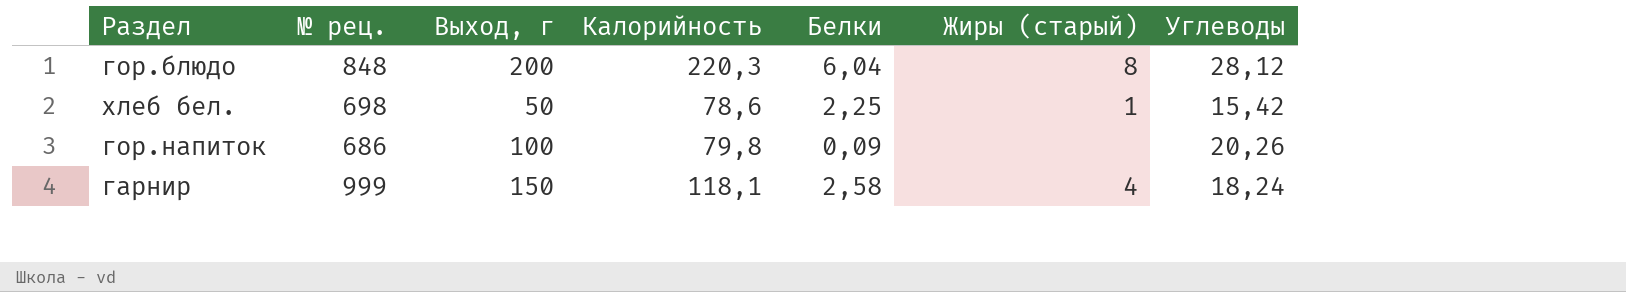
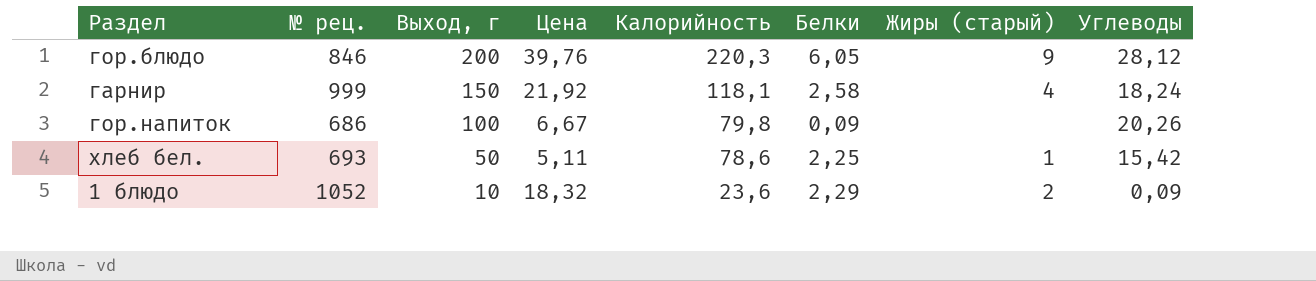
row order: none -> Выход, г descending
column Цена | position: none -> 4
гор.блюдо | № рец.: 848 -> 846
гор.блюдо | Белки: 6,04 -> 6,05
гор.блюдо | Жиры (старый): 8 -> 9
хлеб бел. | № рец.: 698 -> 693
row 1 блюдо: none -> 1052 | 10 | 18,32 | 23,6 | 2,29 | 2 | 0,09

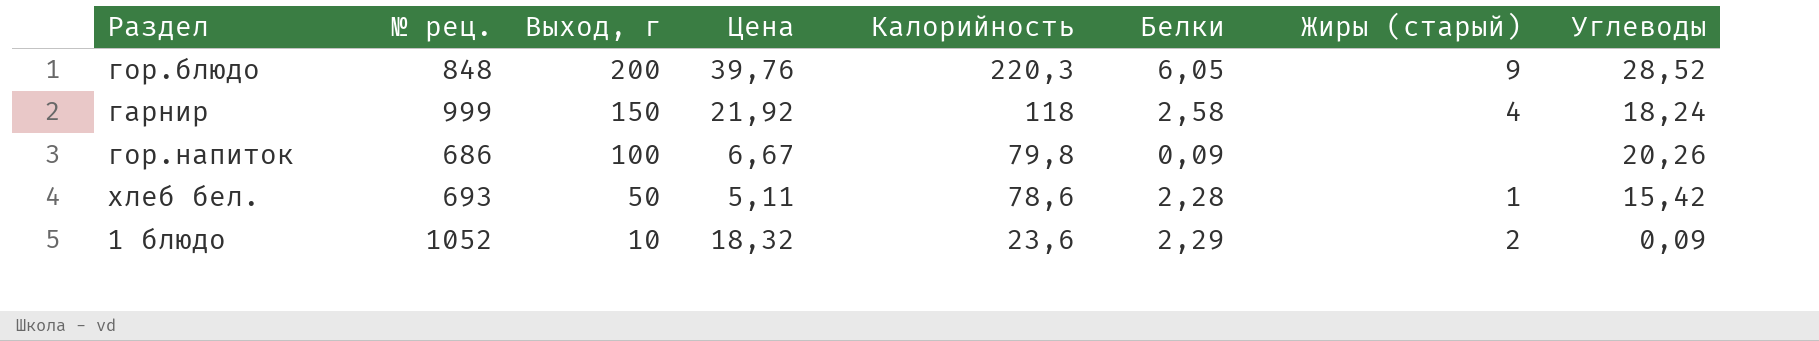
гор.блюдо | № рец.: 846 -> 848
гор.блюдо | Углеводы: 28,12 -> 28,52
гарнир | Калорийность: 118,1 -> 118
хлеб бел. | Белки: 2,25 -> 2,28

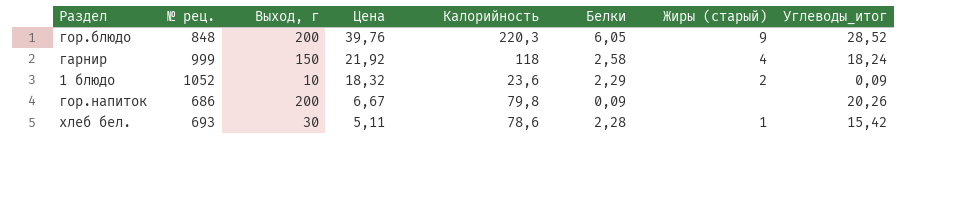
row order: Выход, г descending -> Цена descending
column name: Углеводы -> Углеводы_итог
гор.напиток | Выход, г: 100 -> 200
хлеб бел. | Выход, г: 50 -> 30

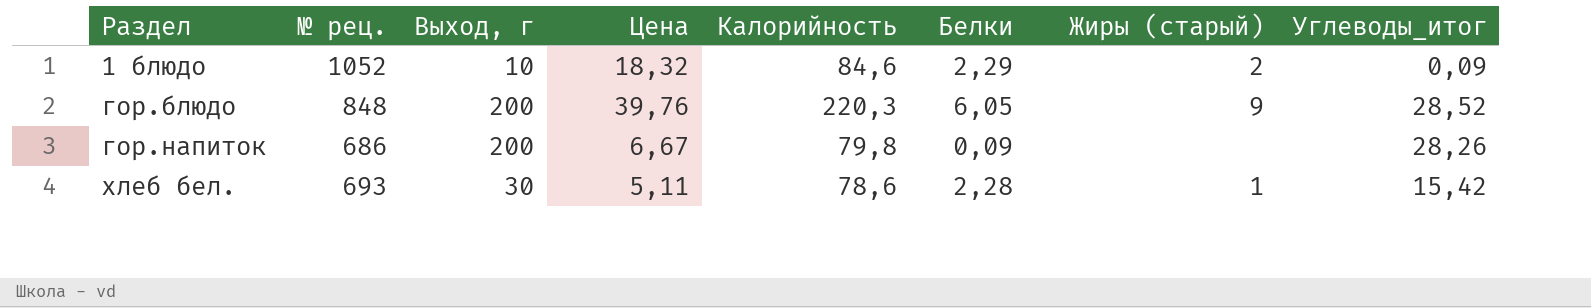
row order: Цена descending -> Раздел ascending
row гарнир: 999 | 150 | 21,92 | 118 | 2,58 | 4 | 18,24 -> none
1 блюдо | Калорийность: 23,6 -> 84,6
гор.напиток | Углеводы_итог: 20,26 -> 28,26

